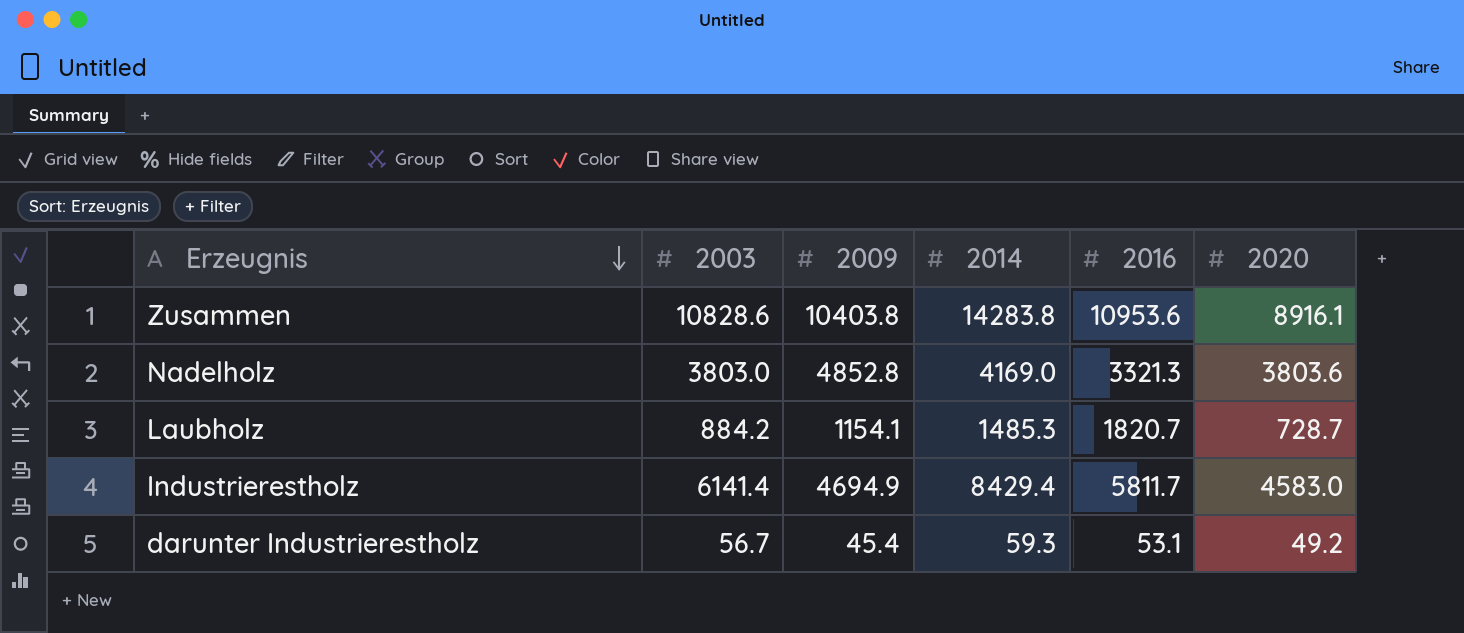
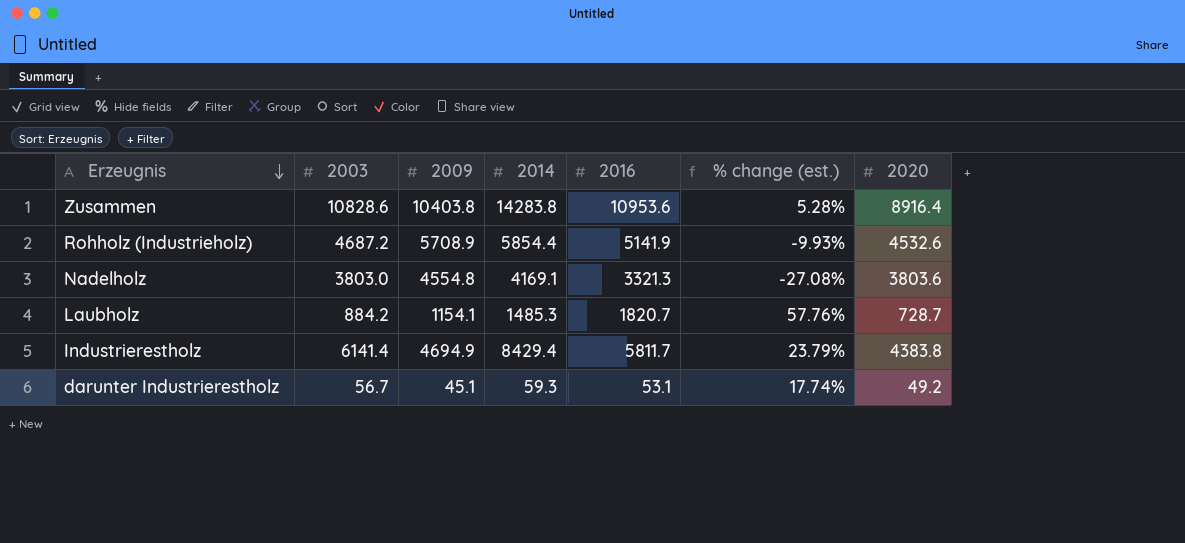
column % change (est.) | formula: none -> ([2016] - [2009]) / [2009]
Zusammen | 2020: 8916.1 -> 8916.4
row Rohholz (Industrieholz): none -> 4687.2 | 5708.9 | 5854.4 | 5141.9 | -9.93% | 4532.6
Nadelholz | 2009: 4852.8 -> 4554.8
Nadelholz | 2014: 4169.0 -> 4169.1
Industrierestholz | 2020: 4583.0 -> 4383.8
darunter Industrierestholz | 2009: 45.4 -> 45.1

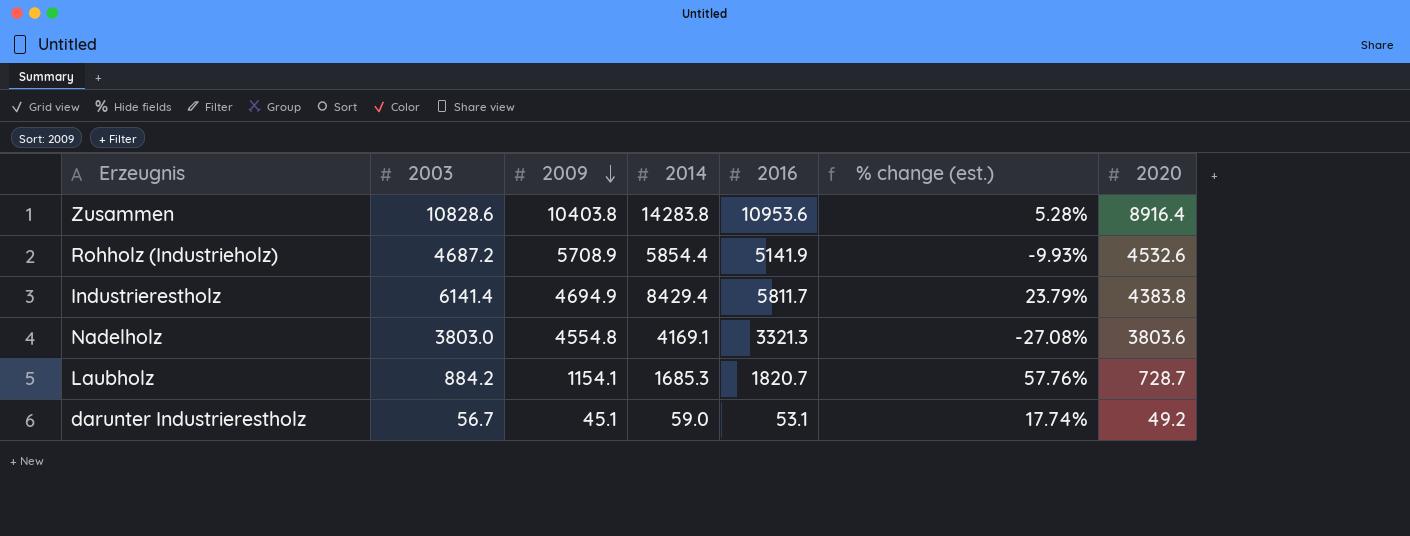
row order: Erzeugnis descending -> 2009 descending
Laubholz | 2014: 1485.3 -> 1685.3
darunter Industrierestholz | 2014: 59.3 -> 59.0

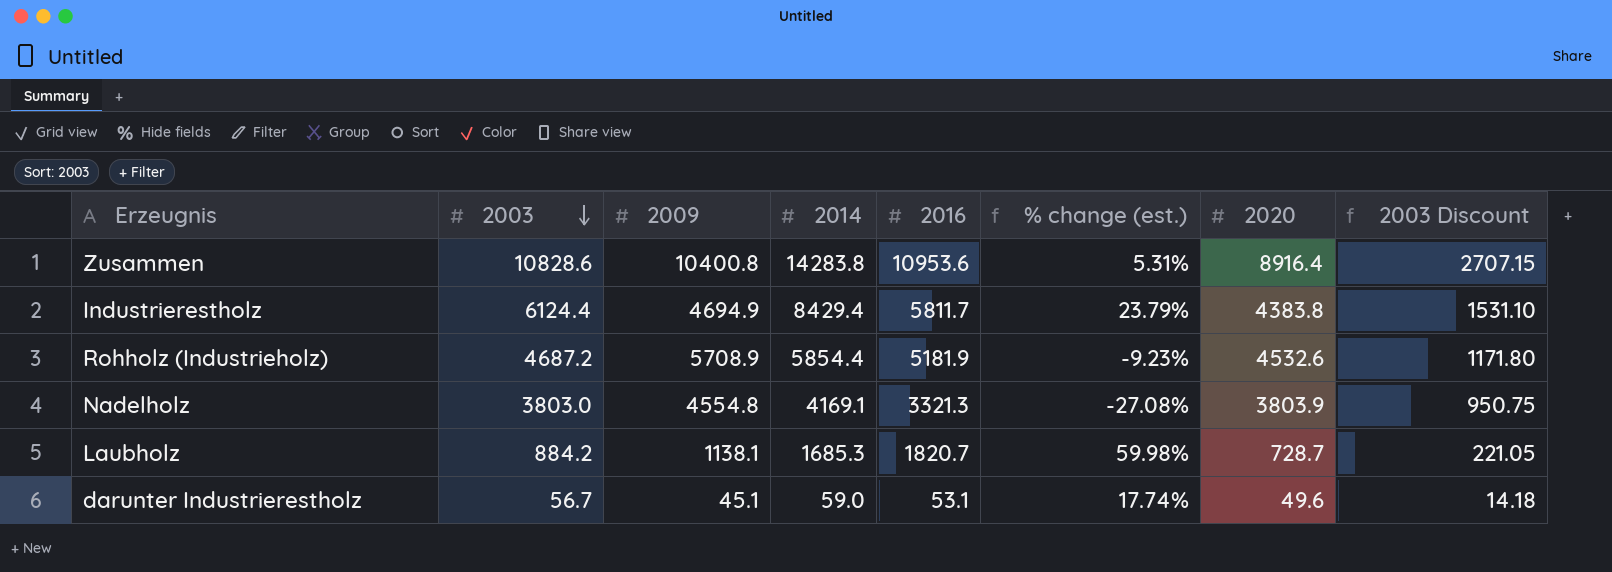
row order: 2009 descending -> 2003 descending
column 2003 Discount | formula: none -> [2003] * 0.25
Zusammen | 2009: 10403.8 -> 10400.8
Zusammen | % change (est.): 5.28% -> 5.31%
Industrierestholz | 2003: 6141.4 -> 6124.4
Rohholz (Industrieholz) | 2016: 5141.9 -> 5181.9
Rohholz (Industrieholz) | % change (est.): -9.93% -> -9.23%
Nadelholz | 2020: 3803.6 -> 3803.9
Laubholz | 2009: 1154.1 -> 1138.1
Laubholz | % change (est.): 57.76% -> 59.98%
darunter Industrierestholz | 2020: 49.2 -> 49.6

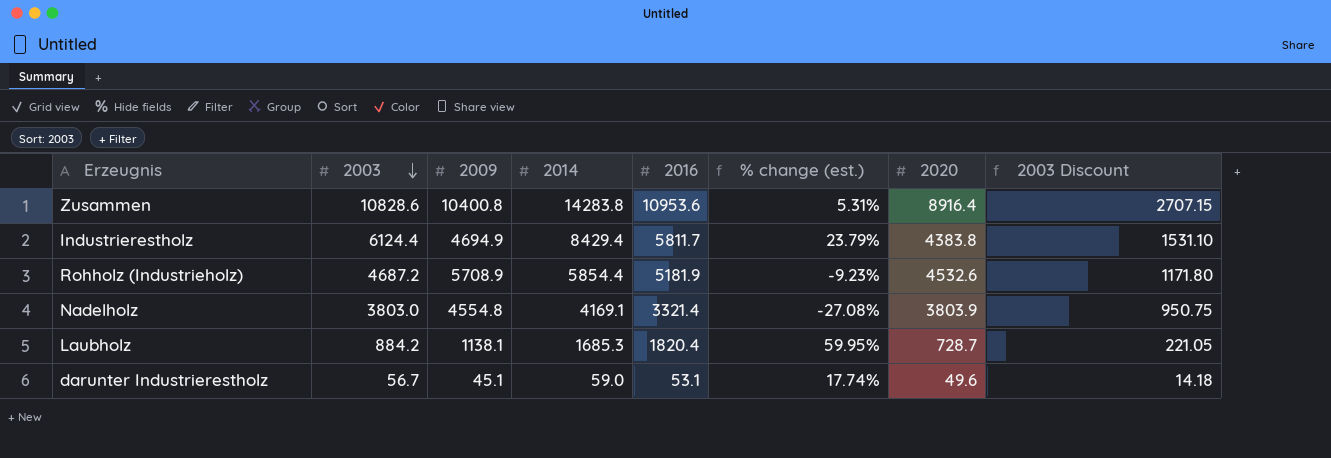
Nadelholz | 2016: 3321.3 -> 3321.4
Laubholz | 2016: 1820.7 -> 1820.4
Laubholz | % change (est.): 59.98% -> 59.95%

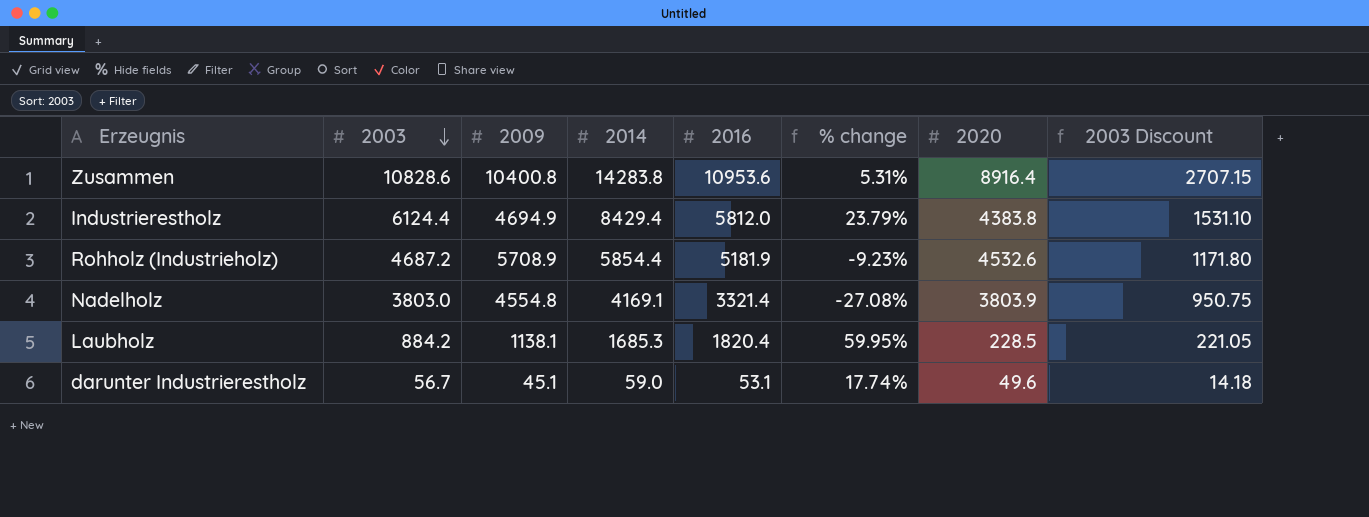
column name: % change (est.) -> % change
Industrierestholz | 2016: 5811.7 -> 5812.0
Laubholz | 2020: 728.7 -> 228.5

